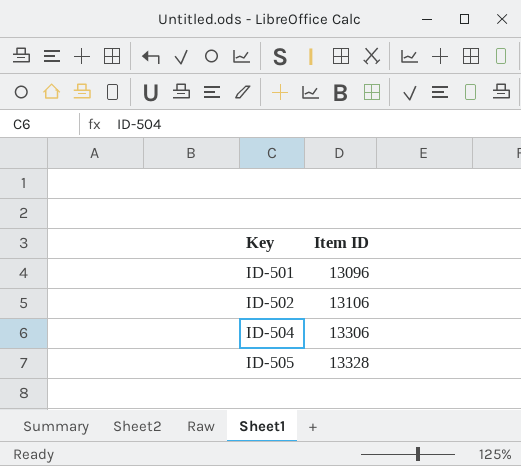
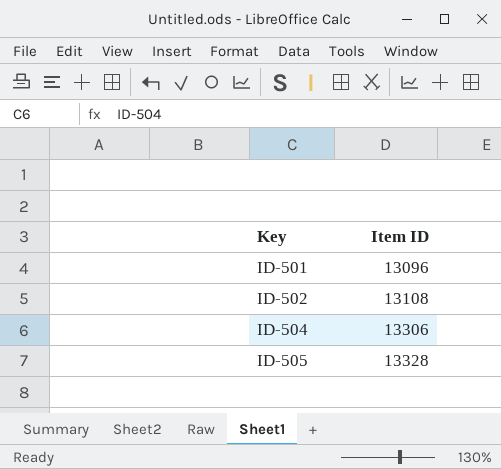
ID-502 | Item ID: 13106 -> 13108

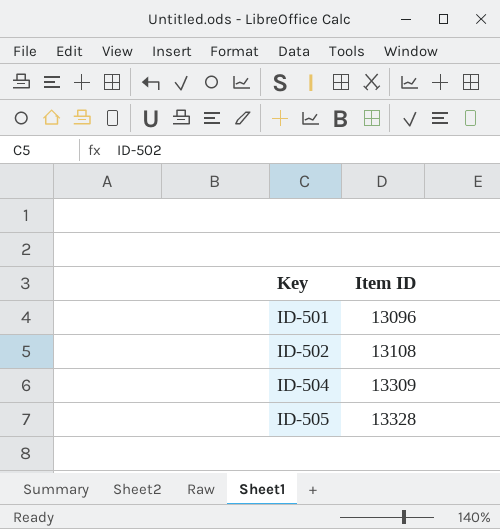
ID-504 | Item ID: 13306 -> 13309

